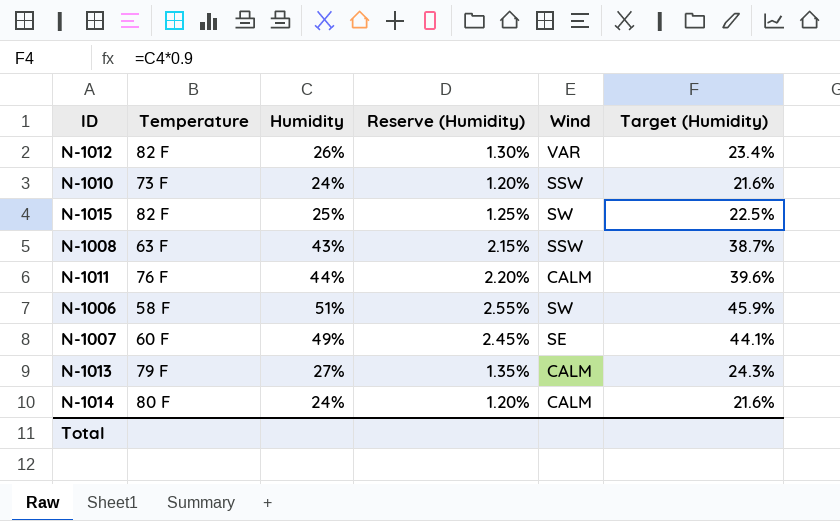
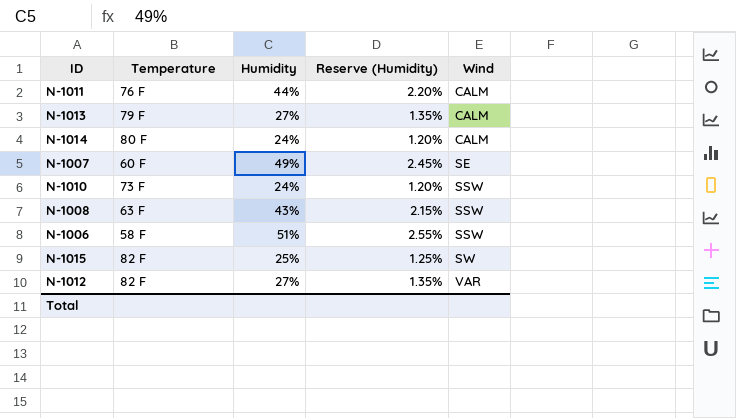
row order: none -> Wind ascending
column Target (Humidity) | formula: [Humidity] * 0.9 -> none
N-1006 | Wind: SW -> SSW
N-1012 | Humidity: 26% -> 27%
N-1012 | Reserve (Humidity): 1.30% -> 1.35%

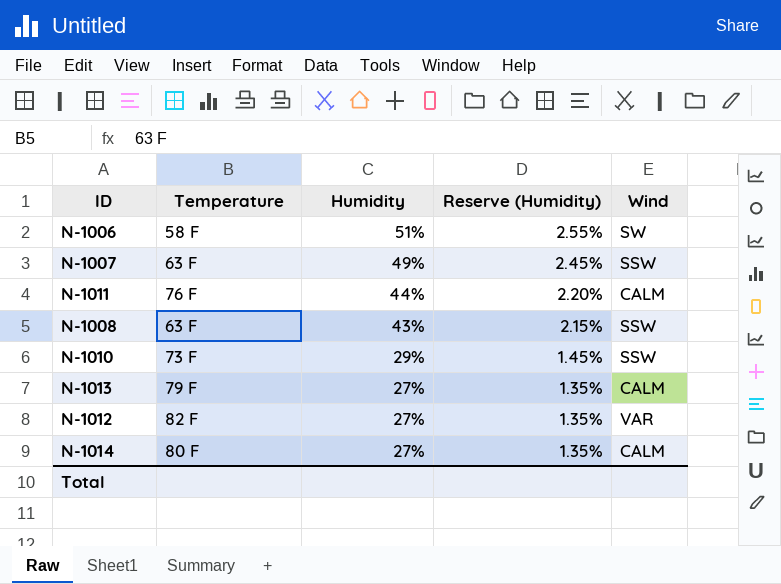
row order: Wind ascending -> Humidity descending
row N-1015: 82 F | 25% | 1.25% | SW -> none
N-1006 | Wind: SSW -> SW
N-1007 | Temperature: 60 F -> 63 F
N-1007 | Wind: SE -> SSW
N-1010 | Humidity: 24% -> 29%
N-1010 | Reserve (Humidity): 1.20% -> 1.45%
N-1014 | Humidity: 24% -> 27%
N-1014 | Reserve (Humidity): 1.20% -> 1.35%

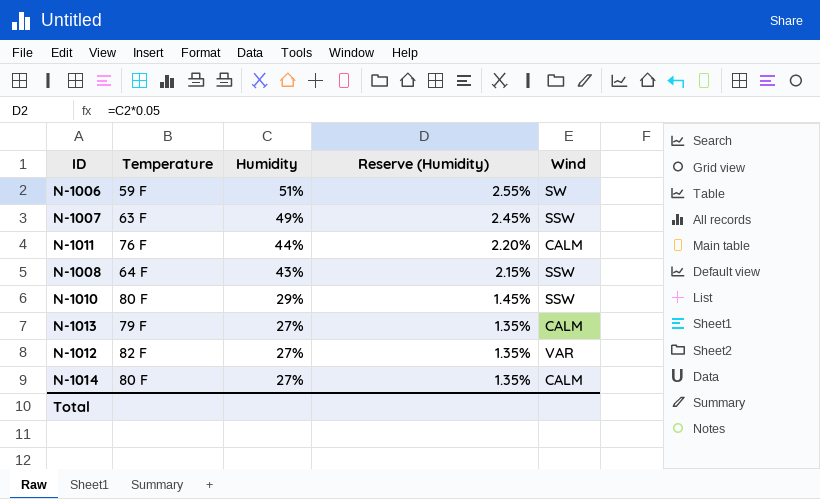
N-1006 | Temperature: 58 F -> 59 F
N-1008 | Temperature: 63 F -> 64 F
N-1010 | Temperature: 73 F -> 80 F

